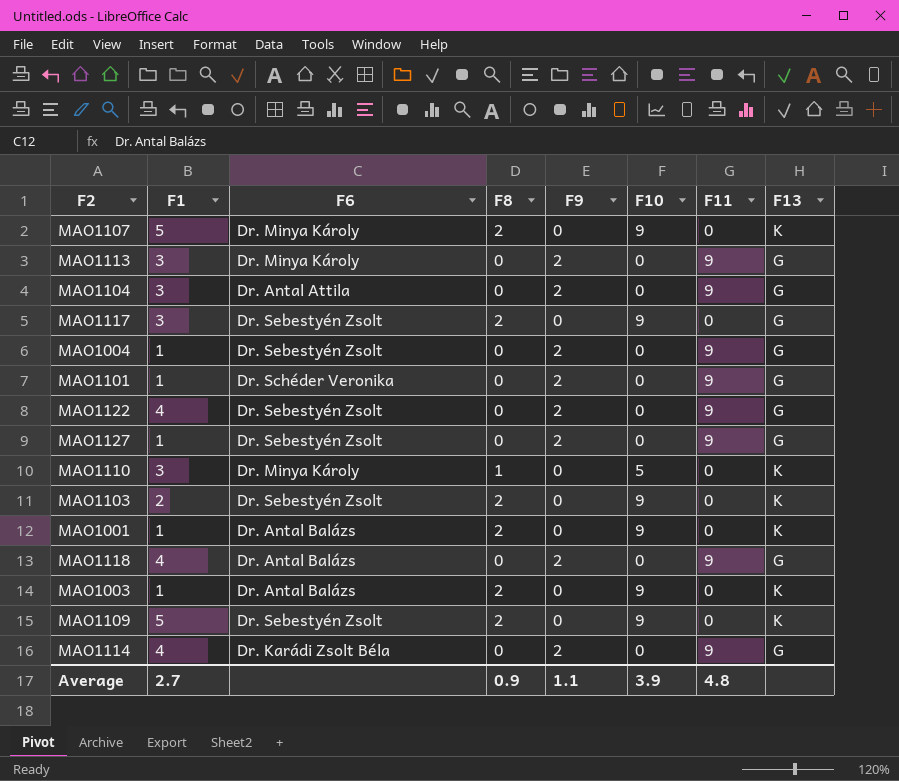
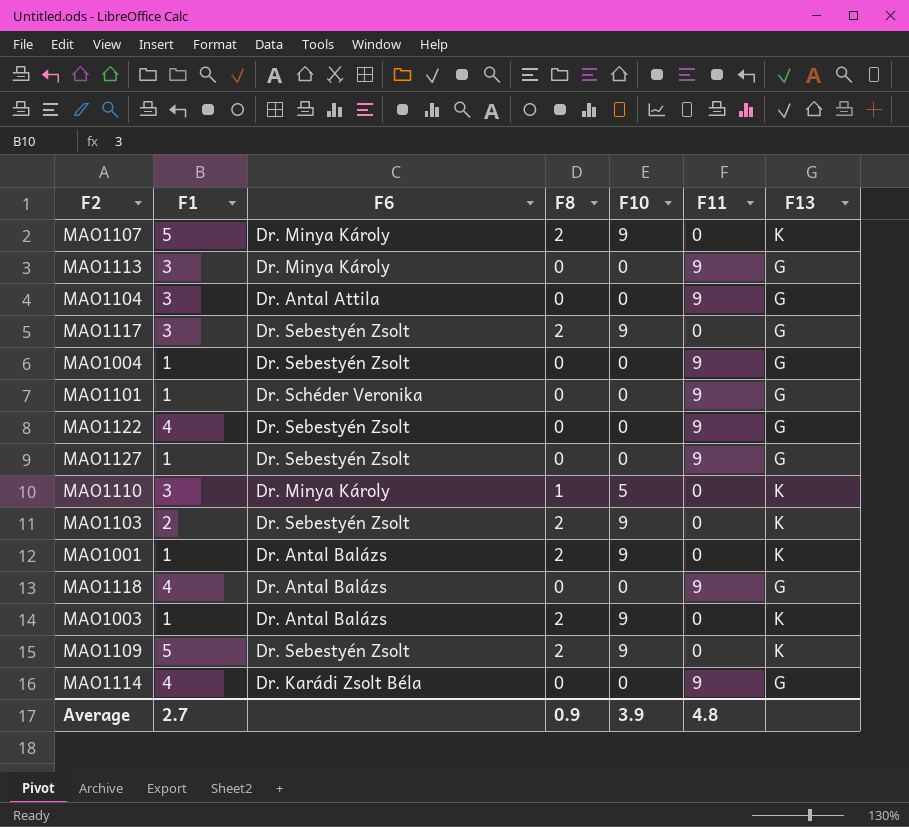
column F9 | position: 5 -> none

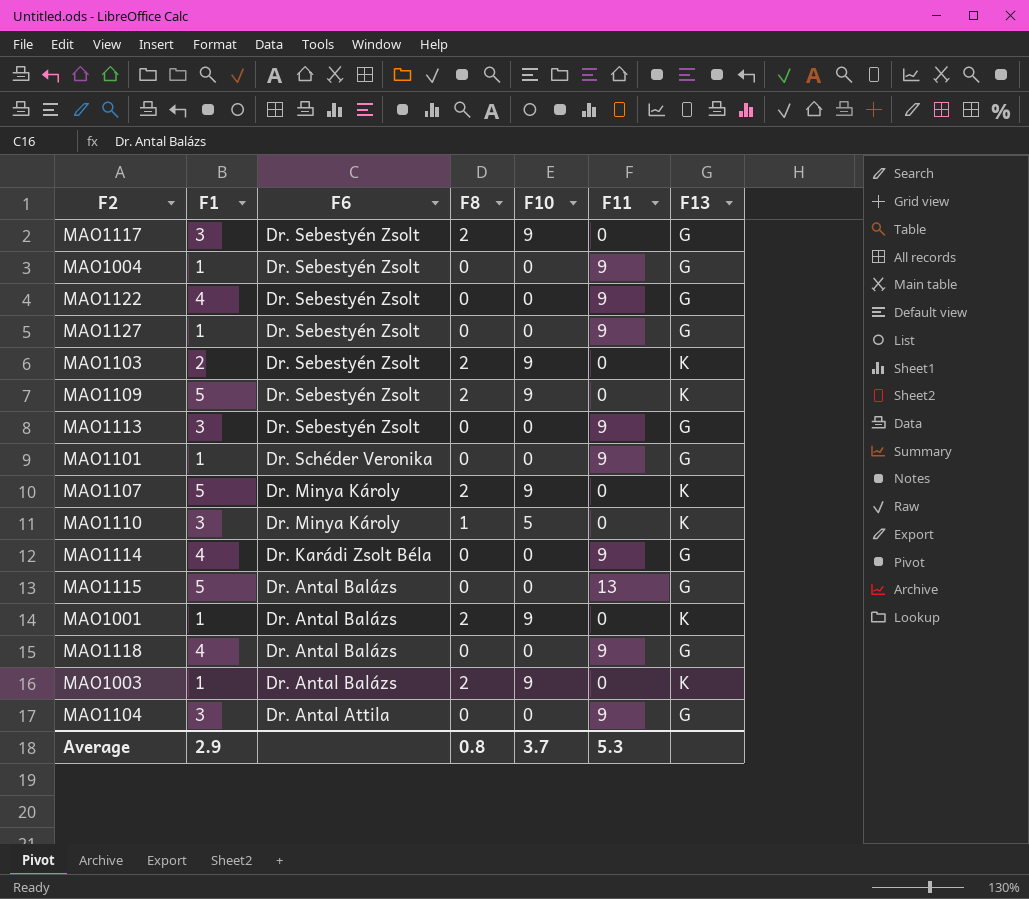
row order: none -> F6 descending
MAO1113 | F6: Dr. Minya Károly -> Dr. Sebestyén Zsolt
row MAO1115: none -> 5 | Dr. Antal Balázs | 0 | 0 | 13 | G
Average | F1: 2.7 -> 2.9
Average | F8: 0.9 -> 0.8
Average | F10: 3.9 -> 3.7
Average | F11: 4.8 -> 5.3

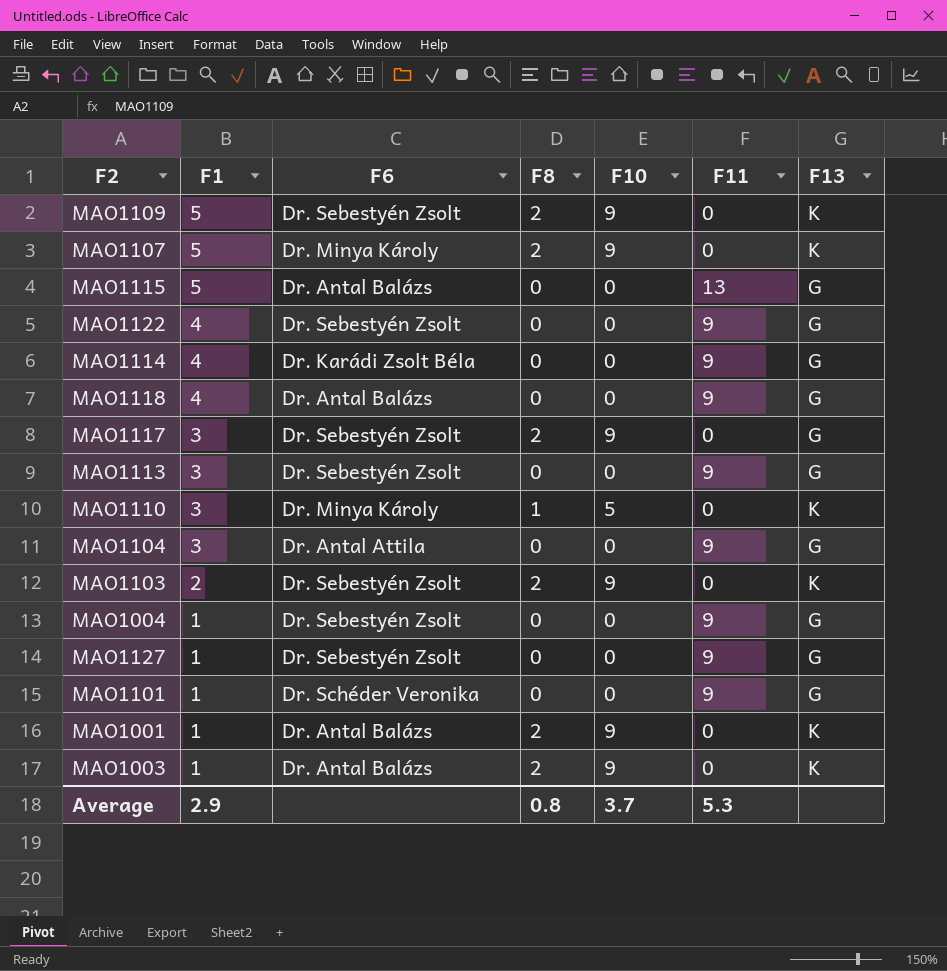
row order: F6 descending -> F1 descending

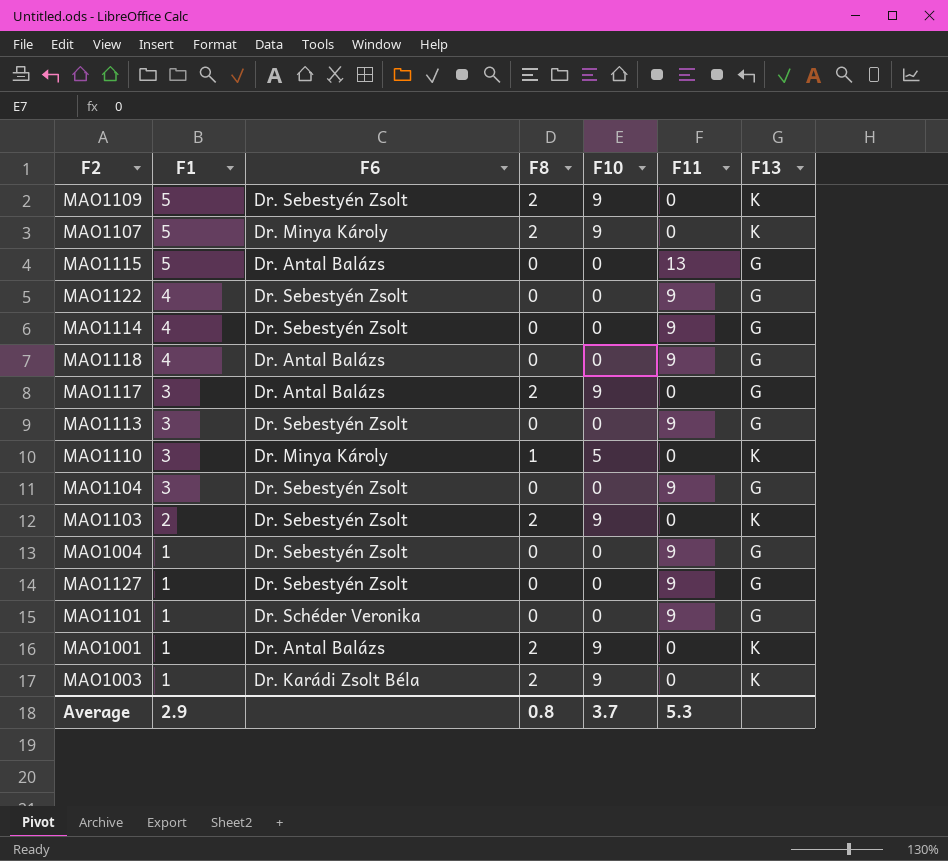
MAO1114 | F6: Dr. Karádi Zsolt Béla -> Dr. Sebestyén Zsolt
MAO1117 | F6: Dr. Sebestyén Zsolt -> Dr. Antal Balázs
MAO1104 | F6: Dr. Antal Attila -> Dr. Sebestyén Zsolt
MAO1003 | F6: Dr. Antal Balázs -> Dr. Karádi Zsolt Béla

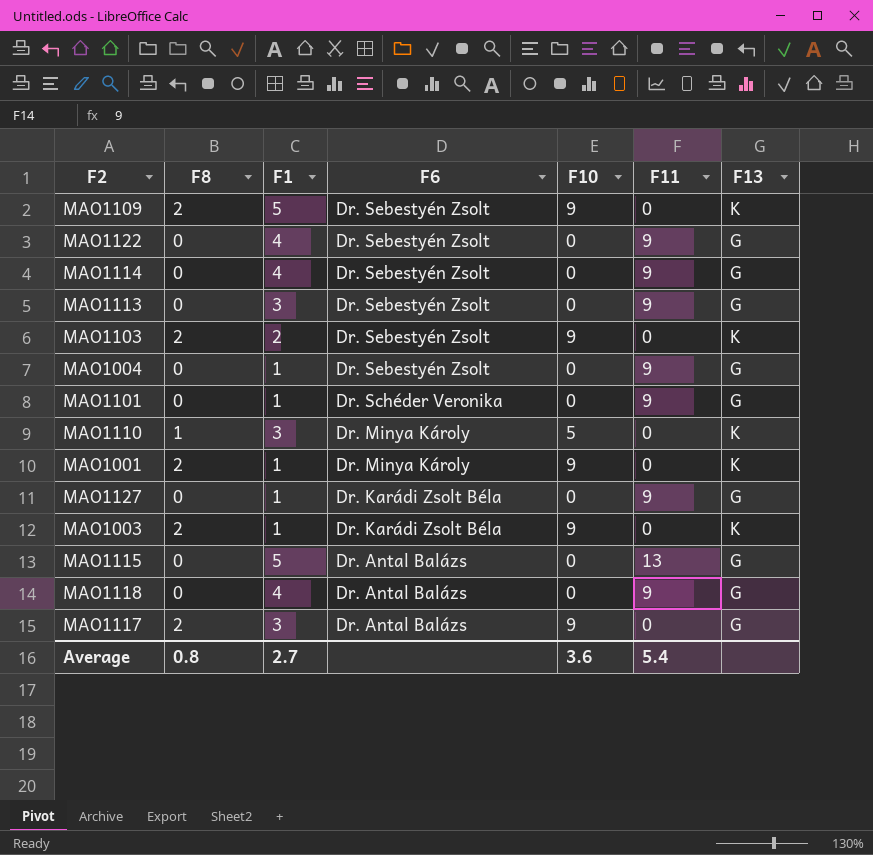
row order: F1 descending -> F6 descending
column F8 | position: 4 -> 2
row MAO1107: 5 | Dr. Minya Károly | 2 | 9 | 0 | K -> none
row MAO1104: 3 | Dr. Sebestyén Zsolt | 0 | 0 | 9 | G -> none
MAO1001 | F6: Dr. Antal Balázs -> Dr. Minya Károly
MAO1127 | F6: Dr. Sebestyén Zsolt -> Dr. Karádi Zsolt Béla
Average | F1: 2.9 -> 2.7
Average | F10: 3.7 -> 3.6
Average | F11: 5.3 -> 5.4

